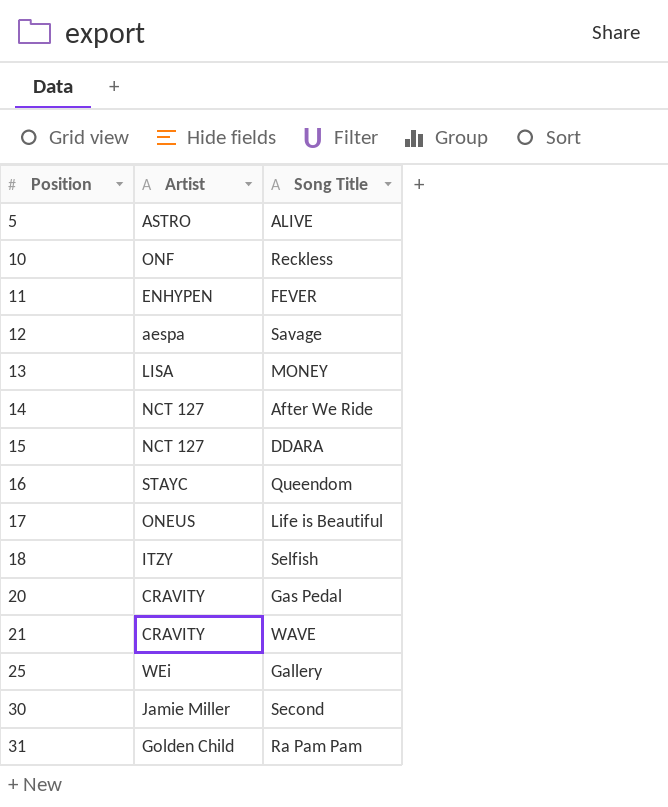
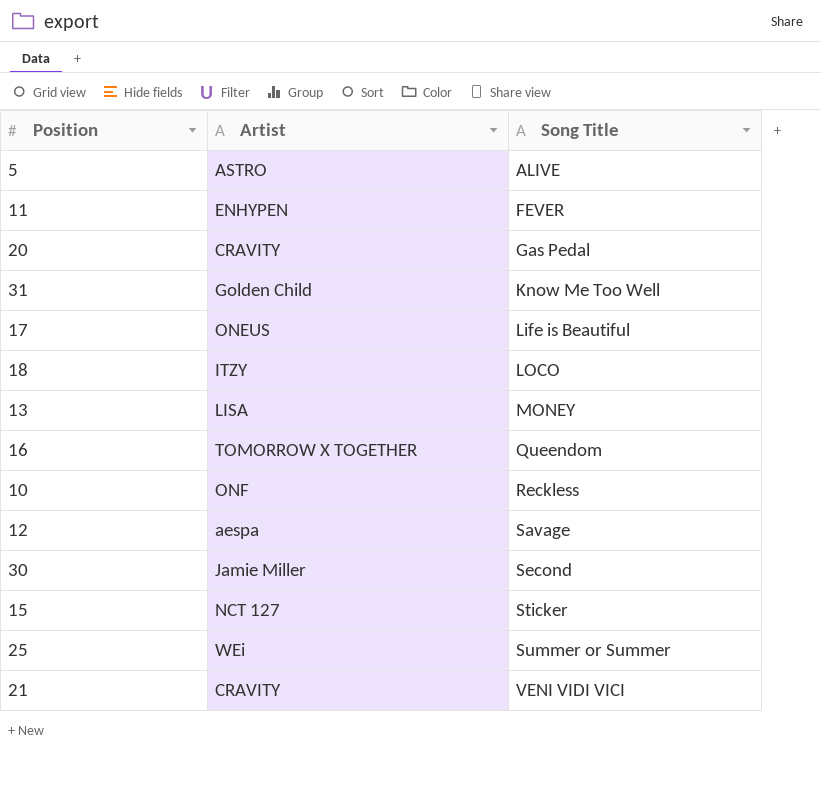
row order: Position ascending -> Song Title ascending
row 14: NCT 127 | After We Ride -> none
31 | Song Title: Ra Pam Pam -> Know Me Too Well
18 | Song Title: Selfish -> LOCO
16 | Artist: STAYC -> TOMORROW X TOGETHER
15 | Song Title: DDARA -> Sticker
25 | Song Title: Gallery -> Summer or Summer
21 | Song Title: WAVE -> VENI VIDI VICI

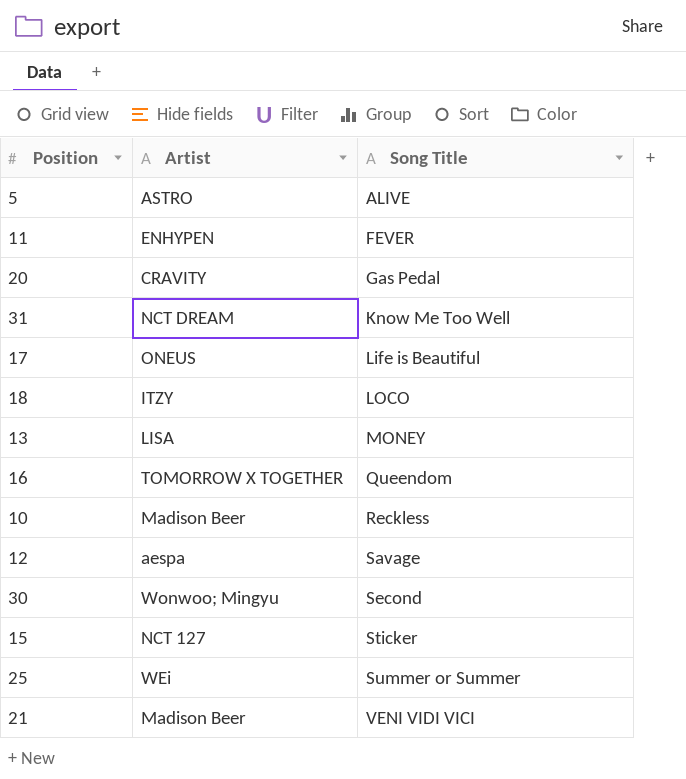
31 | Artist: Golden Child -> NCT DREAM
10 | Artist: ONF -> Madison Beer
30 | Artist: Jamie Miller -> Wonwoo; Mingyu
21 | Artist: CRAVITY -> Madison Beer

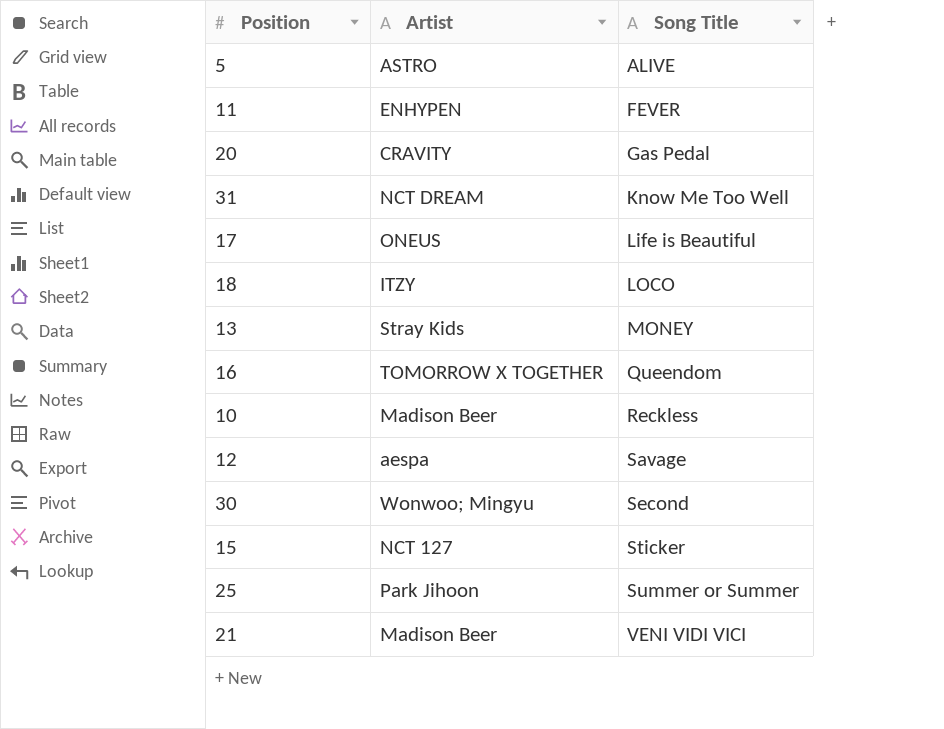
13 | Artist: LISA -> Stray Kids
25 | Artist: WEi -> Park Jihoon

